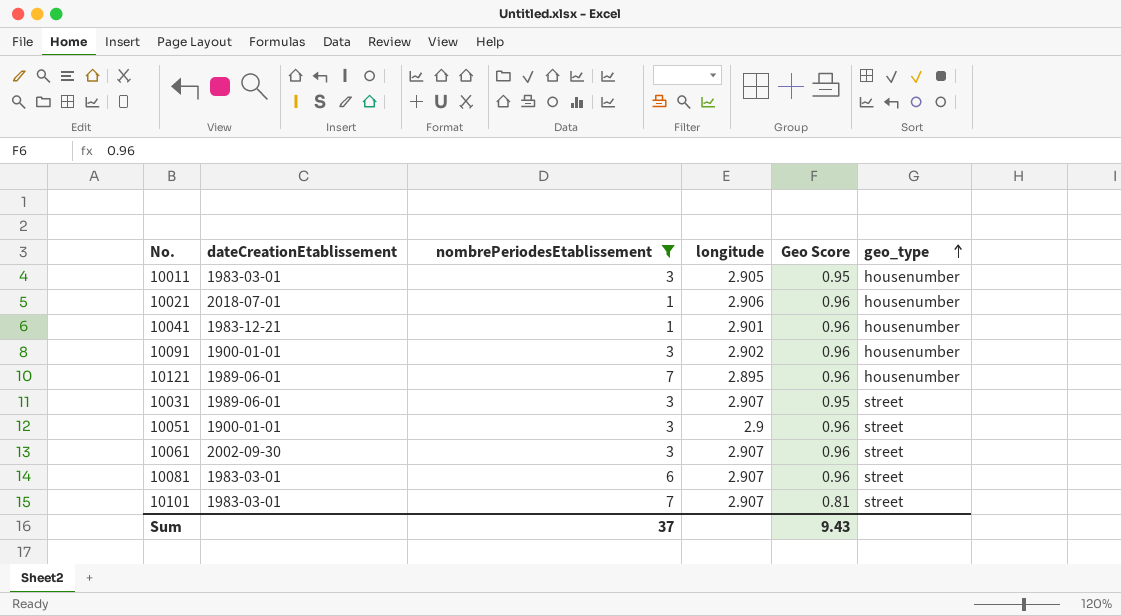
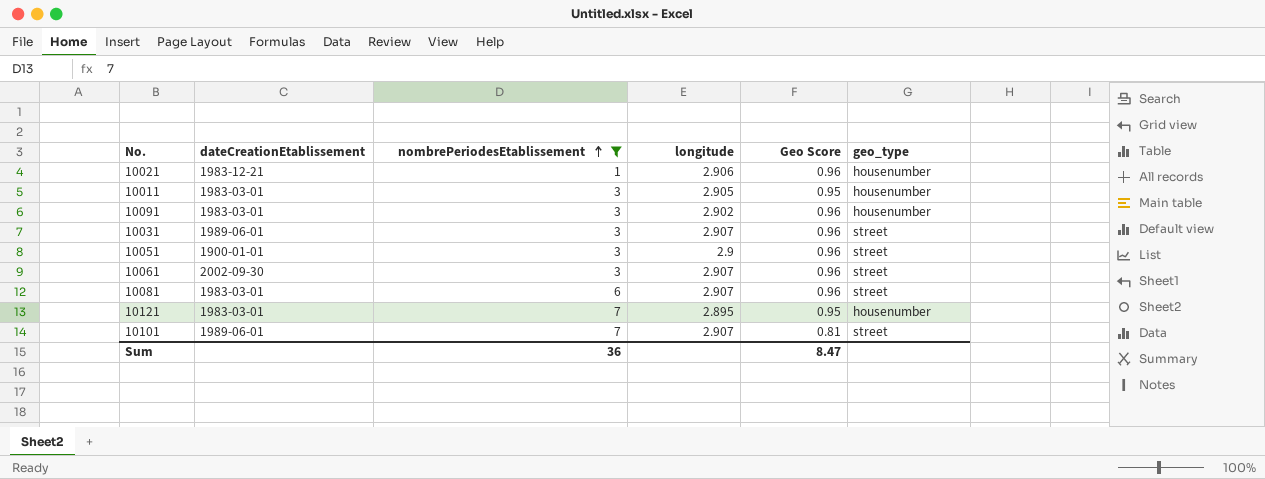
row order: geo_type ascending -> nombrePeriodesEtablissement ascending
row 10041: 1983-12-21 | 1 | 2.901 | 0.96 | housenumber -> none
10021 | dateCreationEtablissement: 2018-07-01 -> 1983-12-21
10091 | dateCreationEtablissement: 1900-01-01 -> 1983-03-01
10031 | Geo Score: 0.95 -> 0.96
10121 | dateCreationEtablissement: 1989-06-01 -> 1983-03-01
10121 | Geo Score: 0.96 -> 0.95
10101 | dateCreationEtablissement: 1983-03-01 -> 1989-06-01
Sum | nombrePeriodesEtablissement: 37 -> 36
Sum | Geo Score: 9.43 -> 8.47

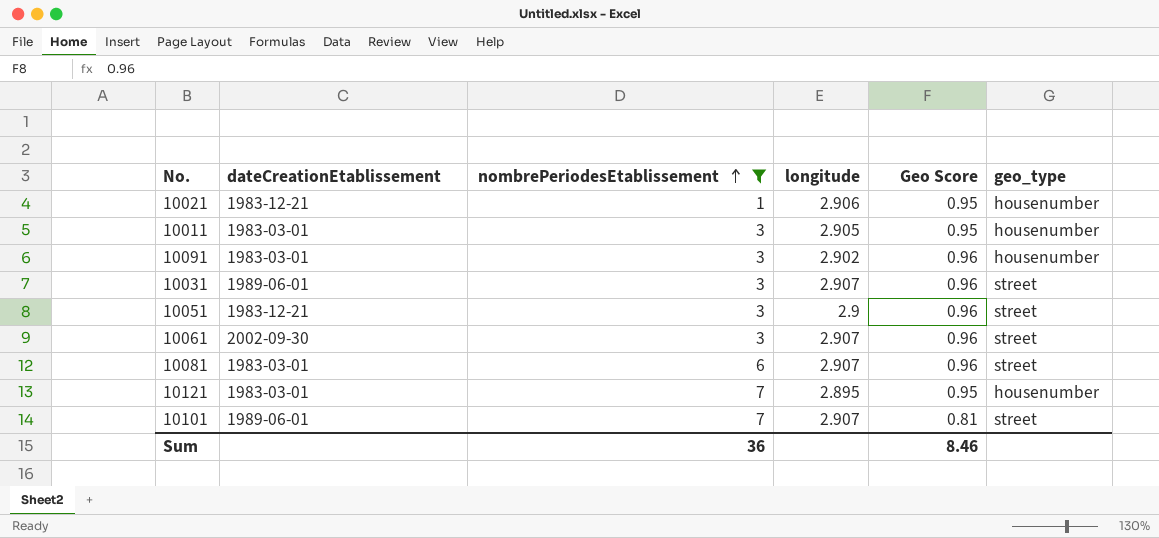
10021 | Geo Score: 0.96 -> 0.95
10051 | dateCreationEtablissement: 1900-01-01 -> 1983-12-21
Sum | Geo Score: 8.47 -> 8.46

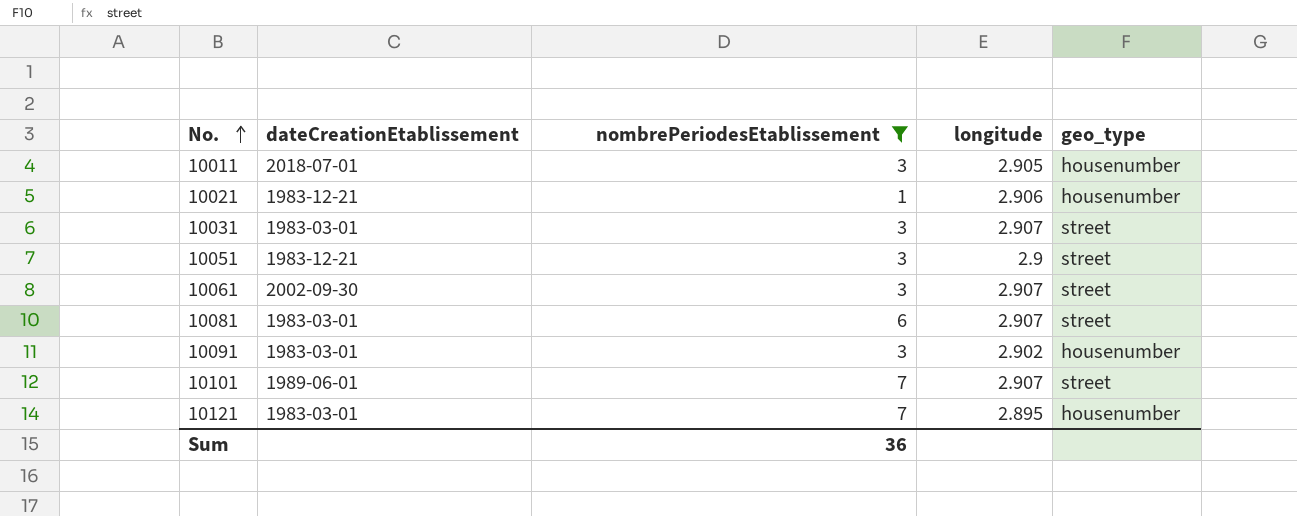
row order: nombrePeriodesEtablissement ascending -> No. ascending
column Geo Score | position: 5 -> none
10011 | dateCreationEtablissement: 1983-03-01 -> 2018-07-01
10031 | dateCreationEtablissement: 1989-06-01 -> 1983-03-01

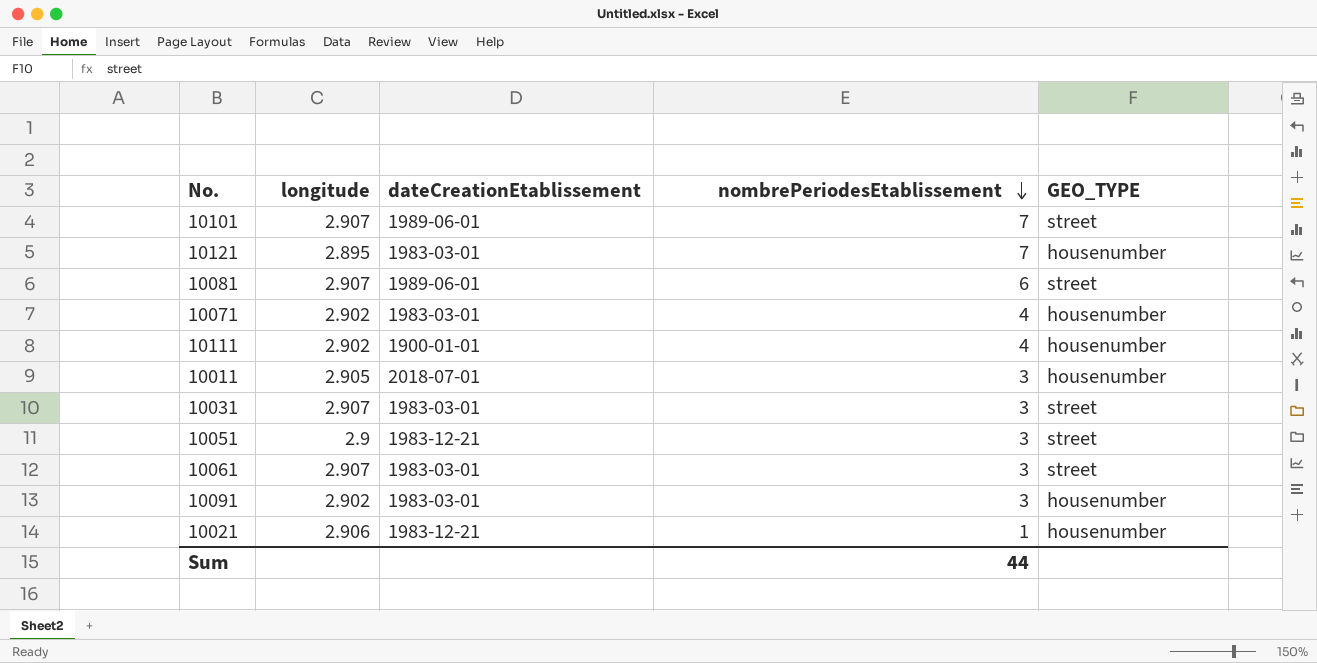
filter: nombrePeriodesEtablissement != 4 -> none
row order: No. ascending -> nombrePeriodesEtablissement descending
column longitude | position: 4 -> 2
column name: geo_type -> GEO_TYPE
10081 | dateCreationEtablissement: 1983-03-01 -> 1989-06-01
10061 | dateCreationEtablissement: 2002-09-30 -> 1983-03-01
Sum | nombrePeriodesEtablissement: 36 -> 44

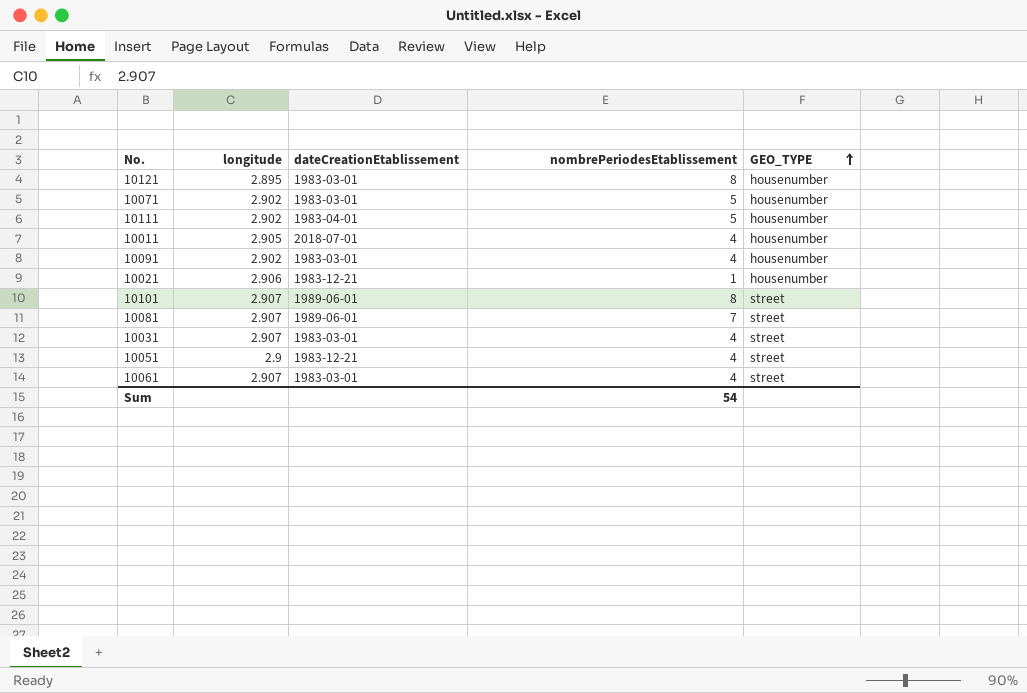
row order: nombrePeriodesEtablissement descending -> GEO_TYPE ascending
10121 | nombrePeriodesEtablissement: 7 -> 8
10071 | nombrePeriodesEtablissement: 4 -> 5
10111 | dateCreationEtablissement: 1900-01-01 -> 1983-04-01
10111 | nombrePeriodesEtablissement: 4 -> 5
10011 | nombrePeriodesEtablissement: 3 -> 4
10091 | nombrePeriodesEtablissement: 3 -> 4
10101 | nombrePeriodesEtablissement: 7 -> 8
10081 | nombrePeriodesEtablissement: 6 -> 7
10031 | nombrePeriodesEtablissement: 3 -> 4
10051 | nombrePeriodesEtablissement: 3 -> 4
10061 | nombrePeriodesEtablissement: 3 -> 4
Sum | nombrePeriodesEtablissement: 44 -> 54

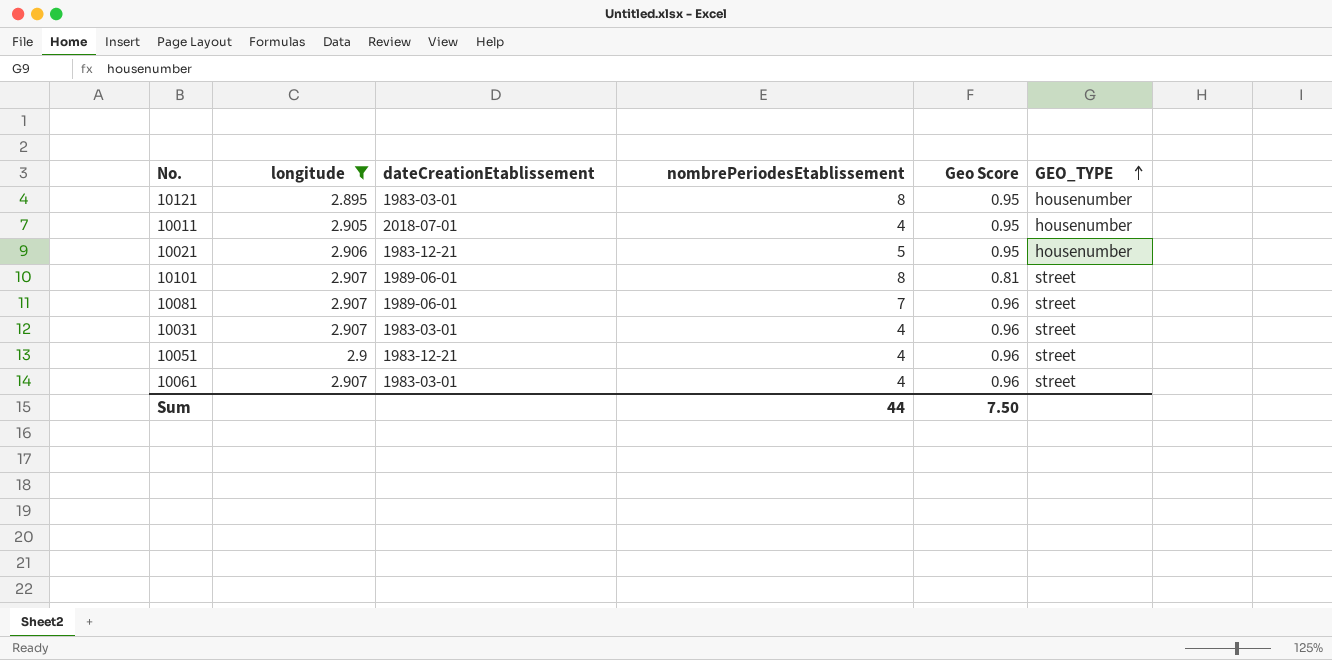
filter: none -> longitude != 2.902
column Geo Score | position: none -> 5
10021 | nombrePeriodesEtablissement: 1 -> 5
Sum | nombrePeriodesEtablissement: 54 -> 44

